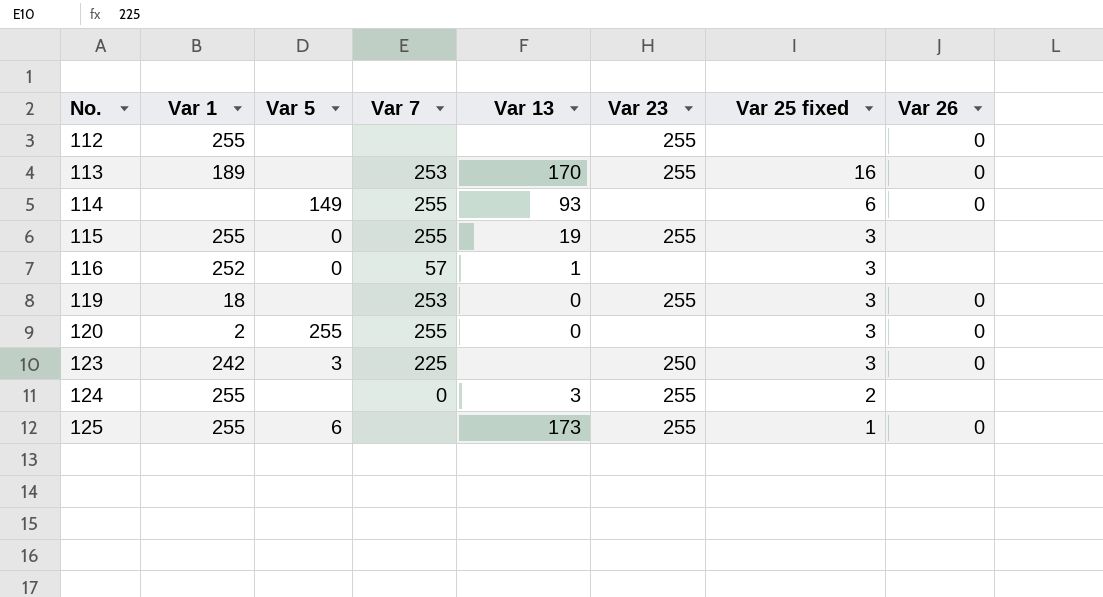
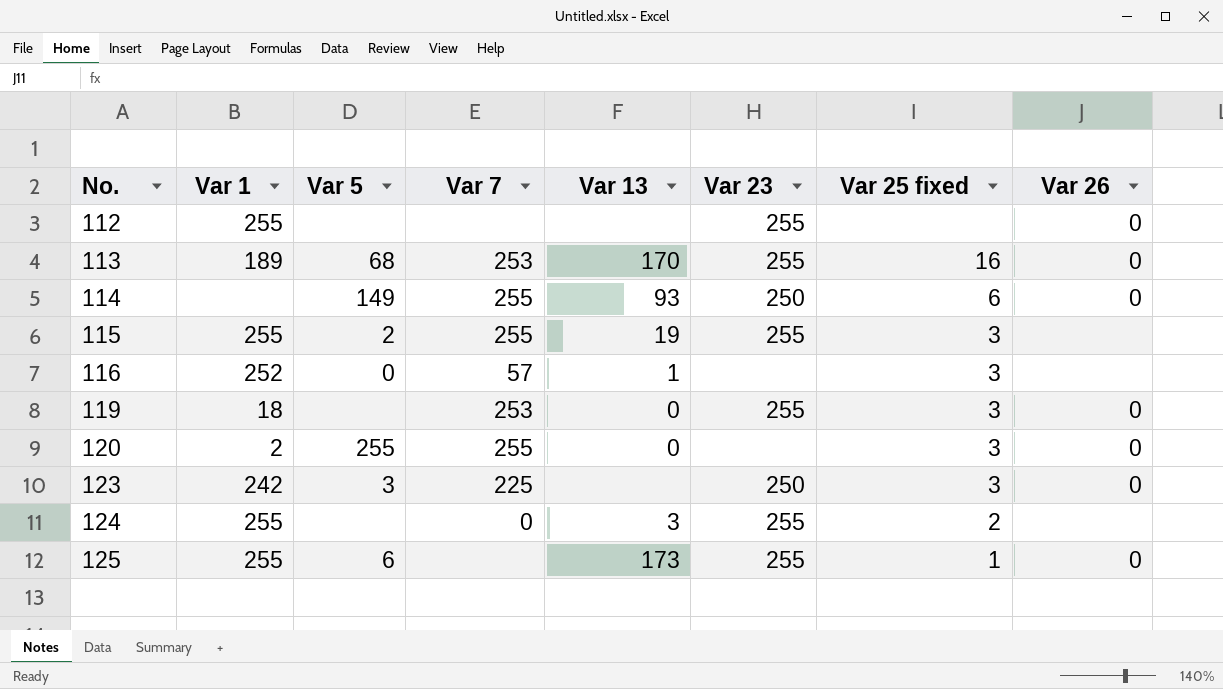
113 | Var 5: none -> 68
114 | Var 23: none -> 250
115 | Var 5: 0 -> 2

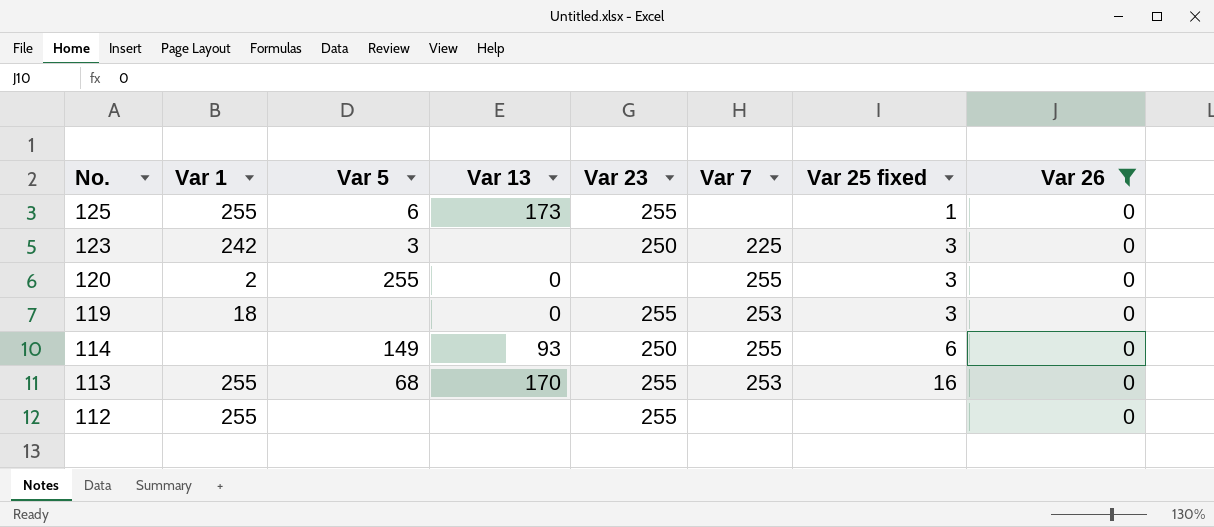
filter: none -> Var 26 = 0
row order: No. ascending -> No. descending
column Var 7 | position: 4 -> 6
113 | Var 1: 189 -> 255

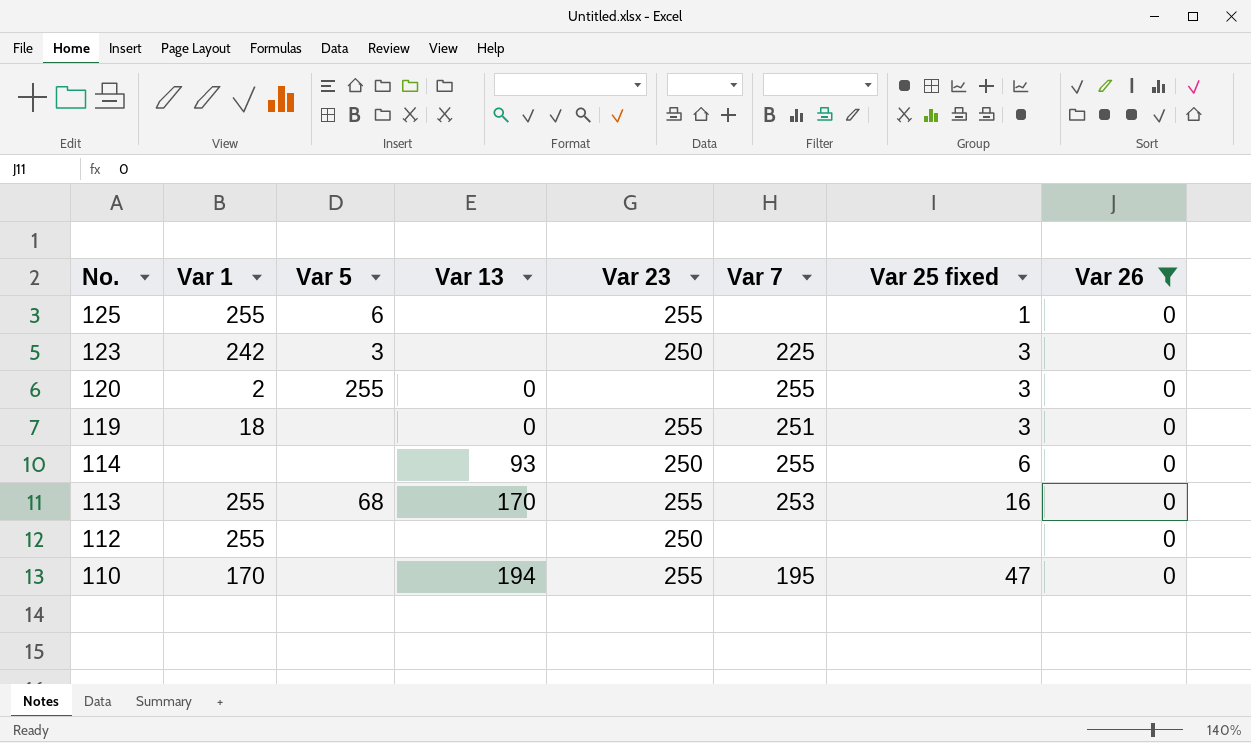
125 | Var 13: 173 -> none
119 | Var 7: 253 -> 251
114 | Var 5: 149 -> none
112 | Var 23: 255 -> 250
row 110: none -> 170 | none | 194 | 255 | 195 | 47 | 0

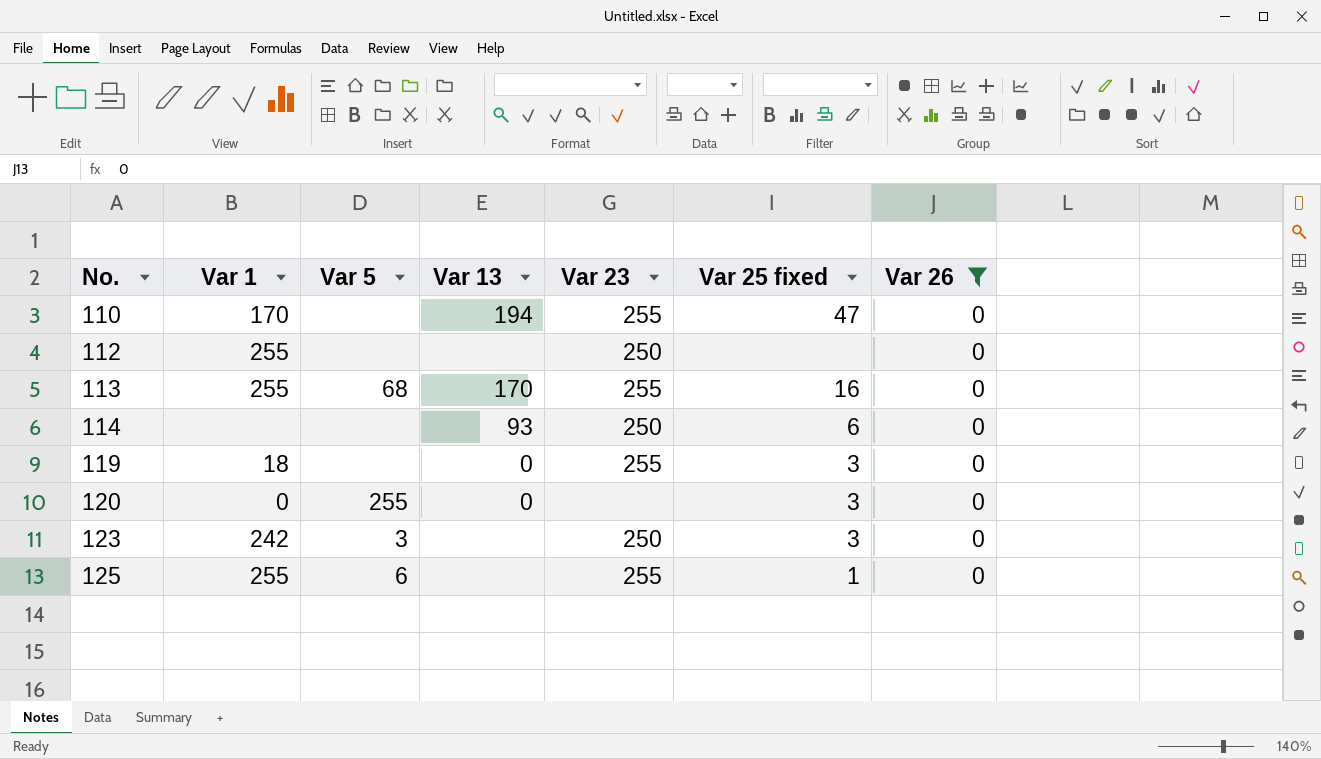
row order: No. descending -> No. ascending
column Var 7 | position: 6 -> none
120 | Var 1: 2 -> 0

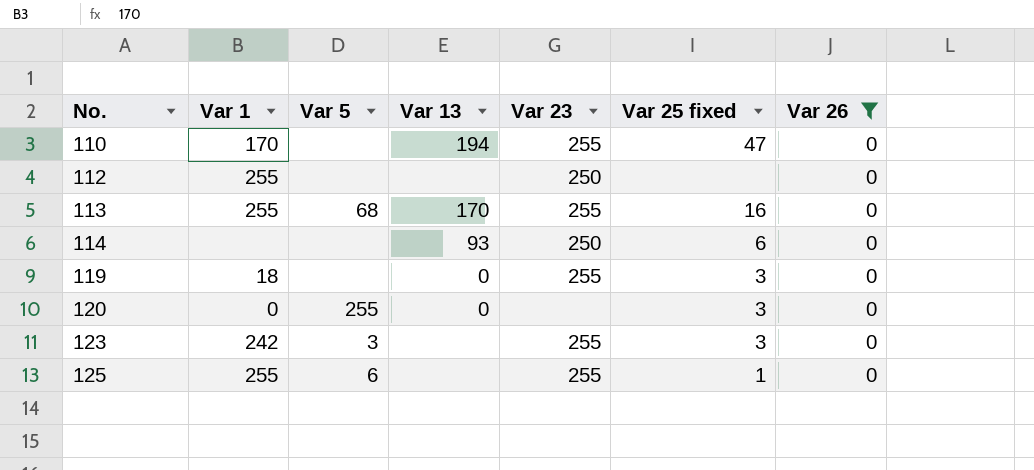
123 | Var 23: 250 -> 255

